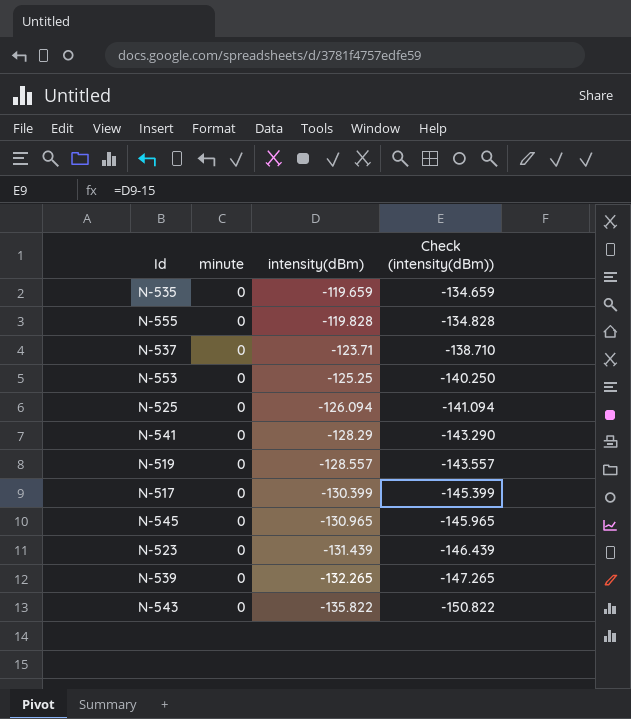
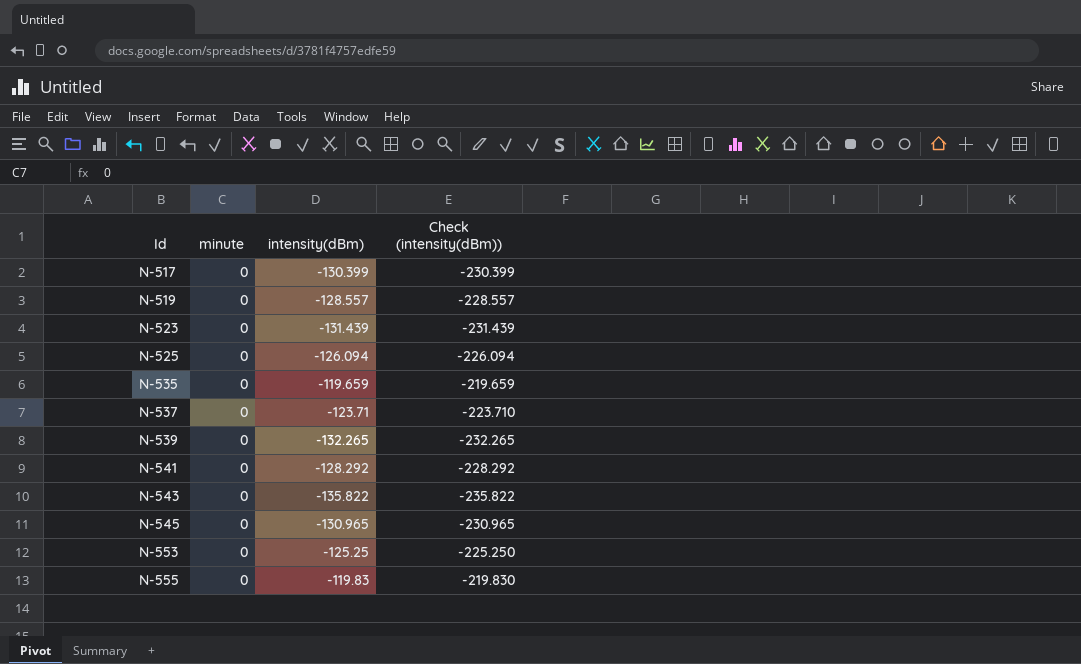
row order: intensity(dBm) descending -> Id ascending
column Check (intensity(dBm)) | formula: [intensity(dBm)] - 15 -> [intensity(dBm)] - 100
N-541 | intensity(dBm): -128.29 -> -128.292
N-555 | intensity(dBm): -119.828 -> -119.83

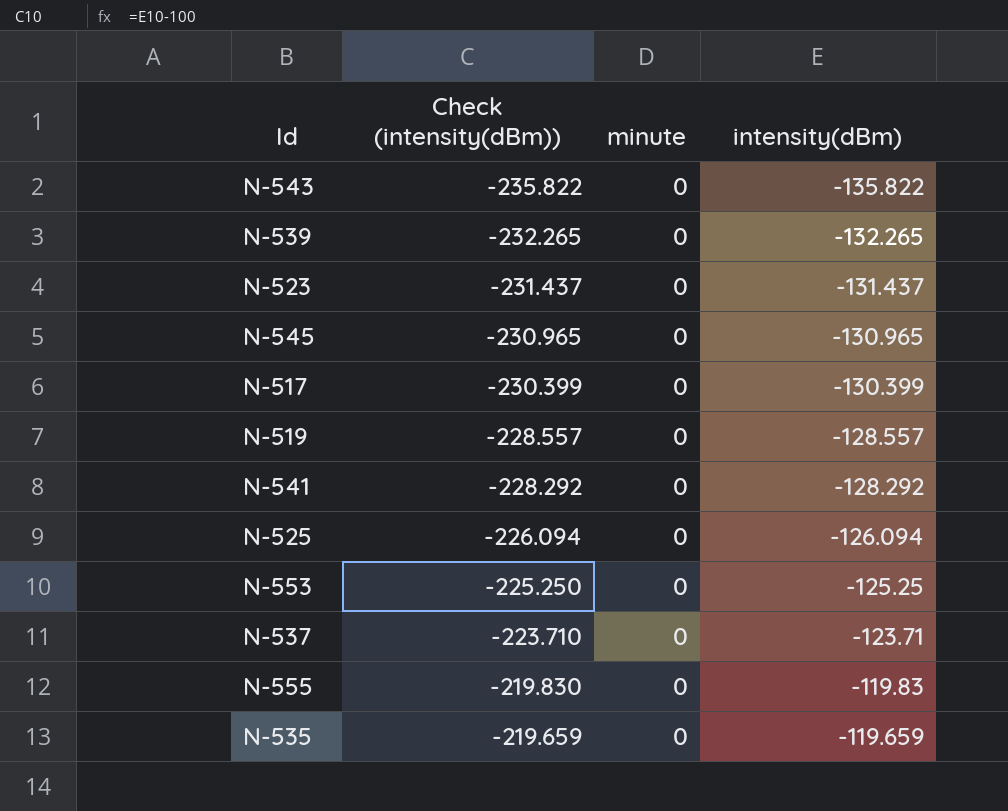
row order: Id ascending -> Check (intensity(dBm)) ascending
column Check (intensity(dBm)) | position: 4 -> 2
N-523 | Check (intensity(dBm)): -231.439 -> -231.437
N-523 | intensity(dBm): -131.439 -> -131.437

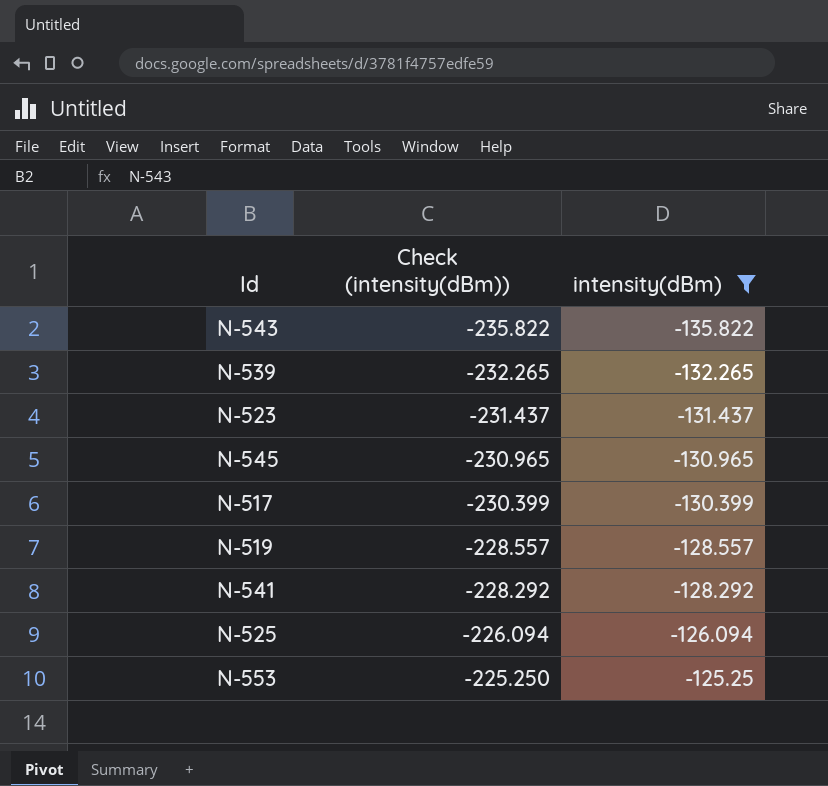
filter: none -> intensity(dBm) <= -125.25
column minute | position: 3 -> none

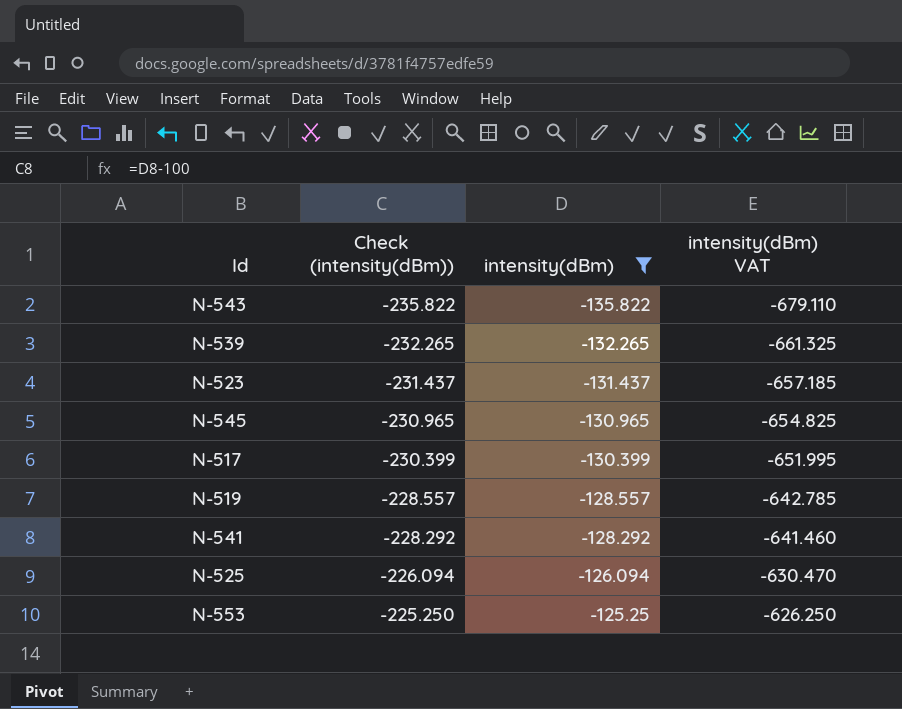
column intensity(dBm) VAT | formula: none -> [intensity(dBm)] * 5

